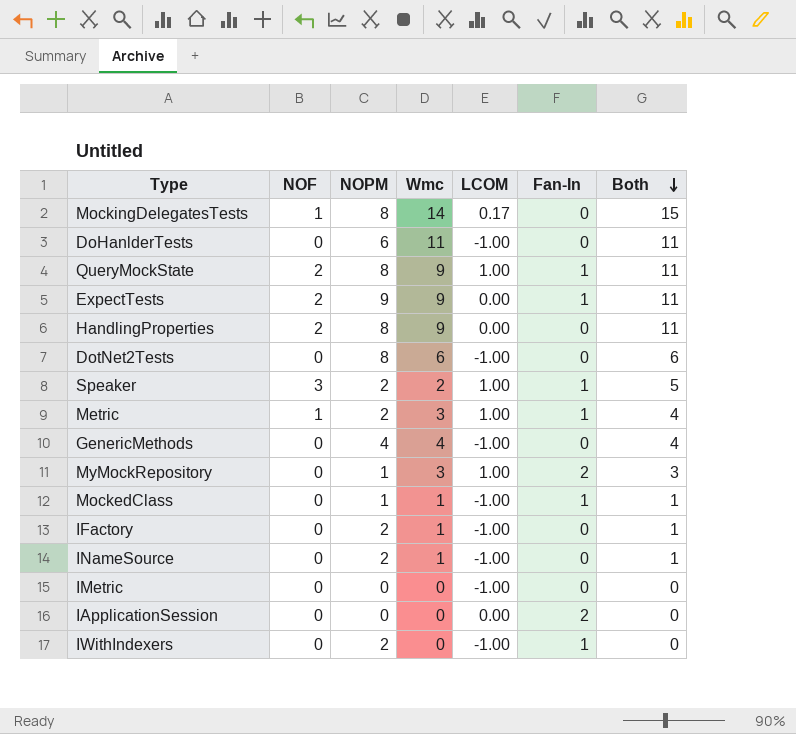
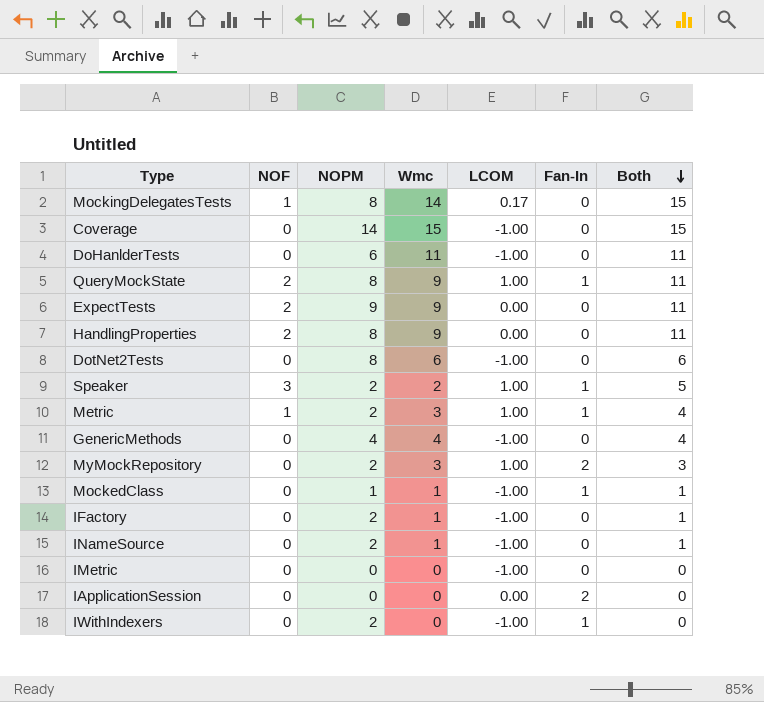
row Coverage: none -> 0 | 14 | 15 | -1.00 | 0 | 15
ExpectTests | Fan-In: 1 -> 0
MyMockRepository | NOPM: 1 -> 2

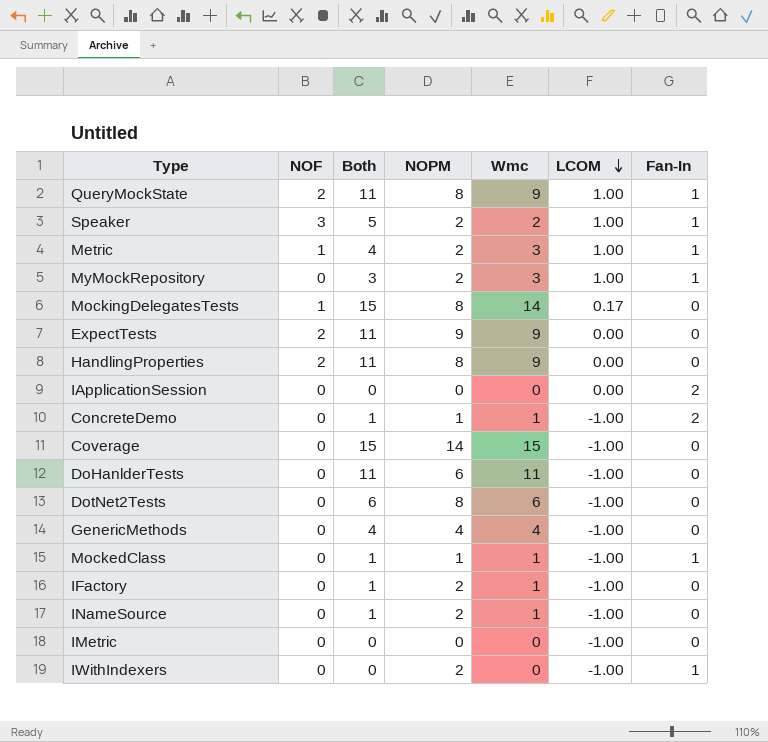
row order: Both descending -> LCOM descending
column Both | position: 7 -> 3
MyMockRepository | Fan-In: 2 -> 1
row ConcreteDemo: none -> 0 | 1 | 1 | 1 | -1.00 | 2

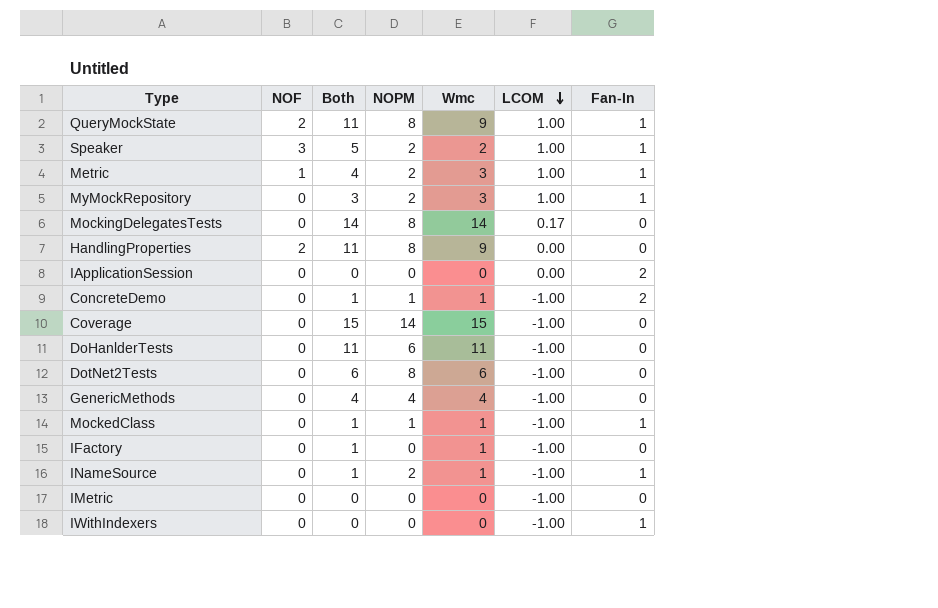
row ExpectTests: 2 | 11 | 9 | 9 | 0.00 | 0 -> none
MockingDelegatesTests | NOF: 1 -> 0
MockingDelegatesTests | Both: 15 -> 14
IFactory | NOPM: 2 -> 0
INameSource | Fan-In: 0 -> 1
IWithIndexers | NOPM: 2 -> 0

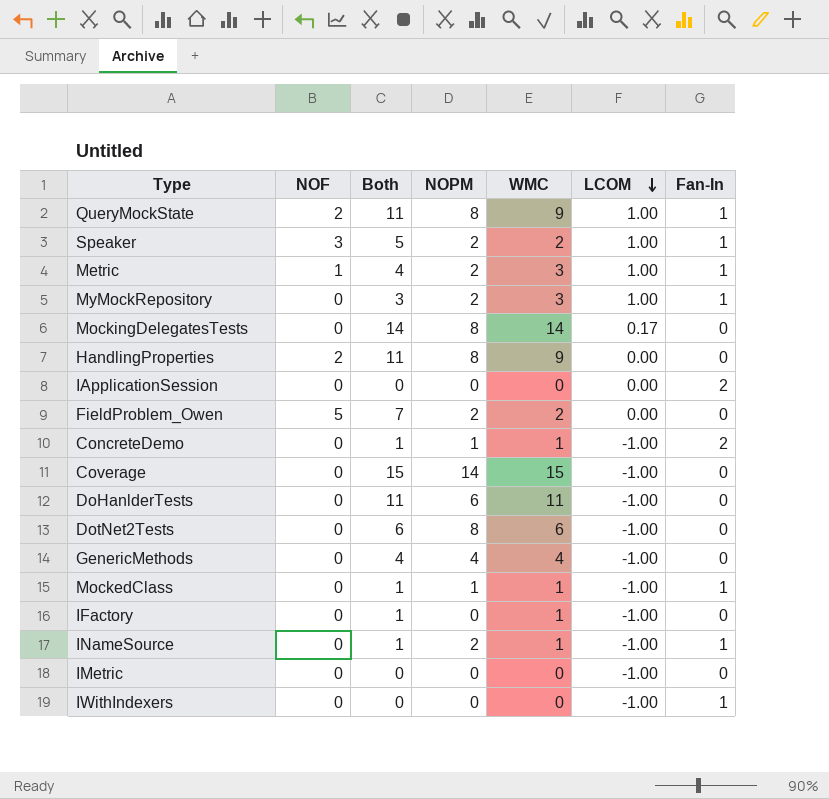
column name: Wmc -> WMC
row FieldProblem_Owen: none -> 5 | 7 | 2 | 2 | 0.00 | 0

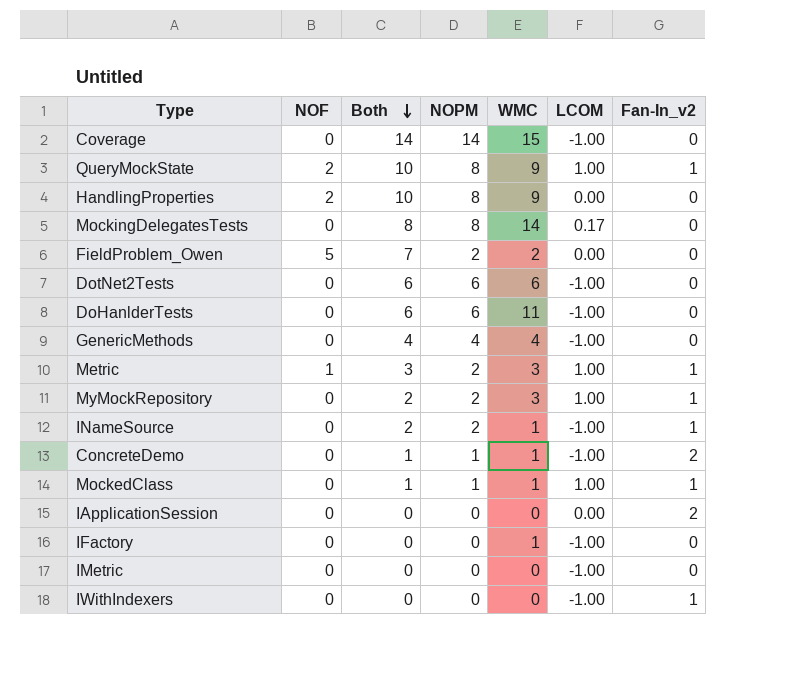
row order: LCOM descending -> Both descending
column Both | formula: [NOF] + [WMC] -> [NOF] + [NOPM]
column name: Fan-In -> Fan-In_v2
row Speaker: 3 | 5 | 2 | 2 | 1.00 | 1 -> none
DotNet2Tests | NOPM: 8 -> 6
MockedClass | LCOM: -1.00 -> 1.00

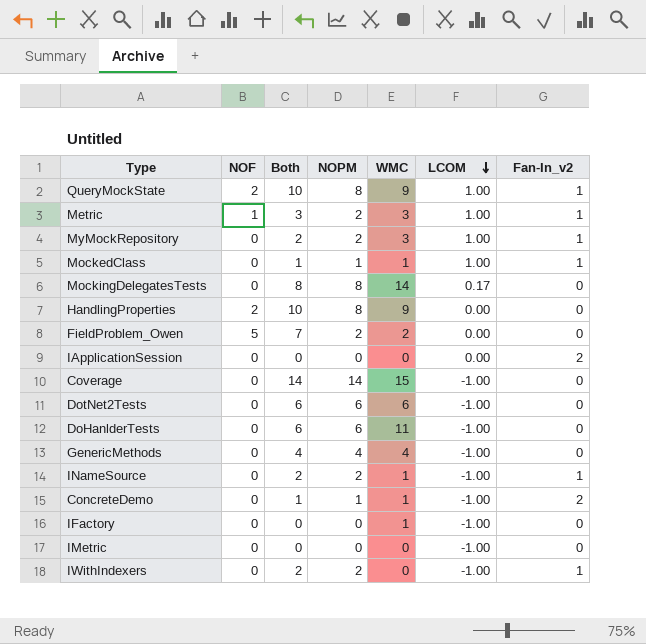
row order: Both descending -> LCOM descending
IWithIndexers | Both: 0 -> 2
IWithIndexers | NOPM: 0 -> 2

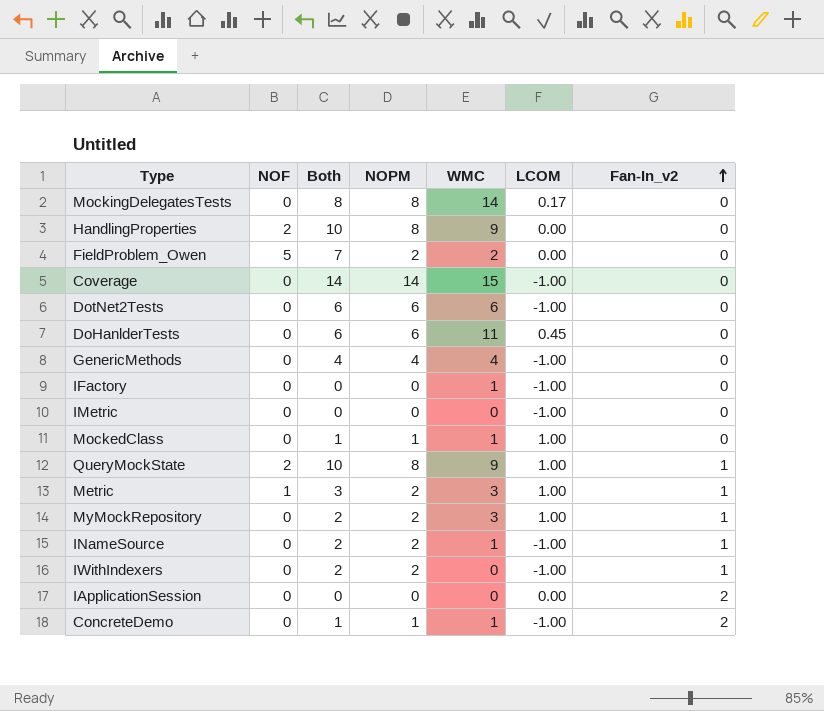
row order: LCOM descending -> Fan-In_v2 ascending
DoHanlderTests | LCOM: -1.00 -> 0.45
MockedClass | Fan-In_v2: 1 -> 0

